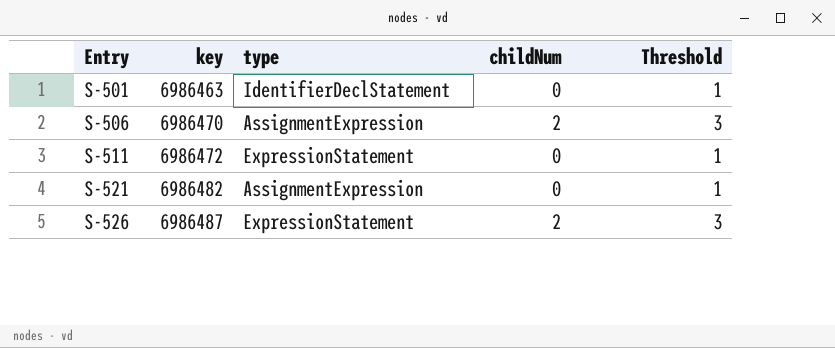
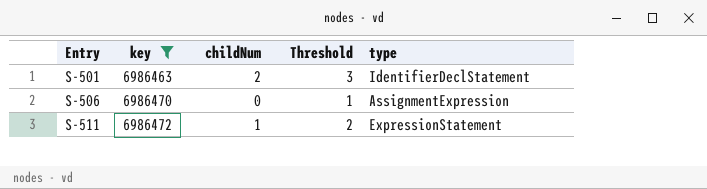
filter: none -> key <= 6986472
column type | position: 3 -> 5
S-501 | childNum: 0 -> 2
S-501 | Threshold: 1 -> 3
S-506 | childNum: 2 -> 0
S-506 | Threshold: 3 -> 1
S-511 | childNum: 0 -> 1
S-511 | Threshold: 1 -> 2

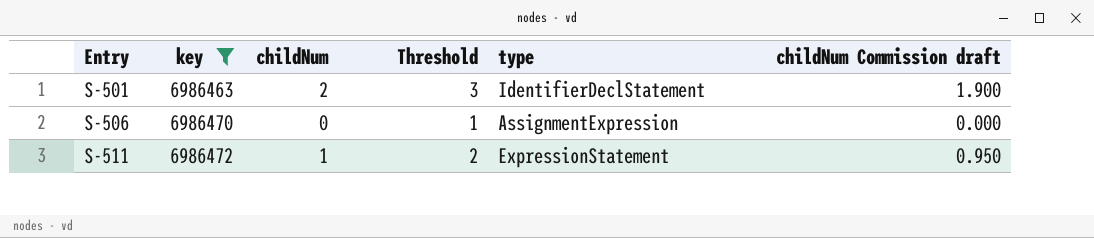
column childNum Commission draft | formula: none -> [childNum] * 0.95

